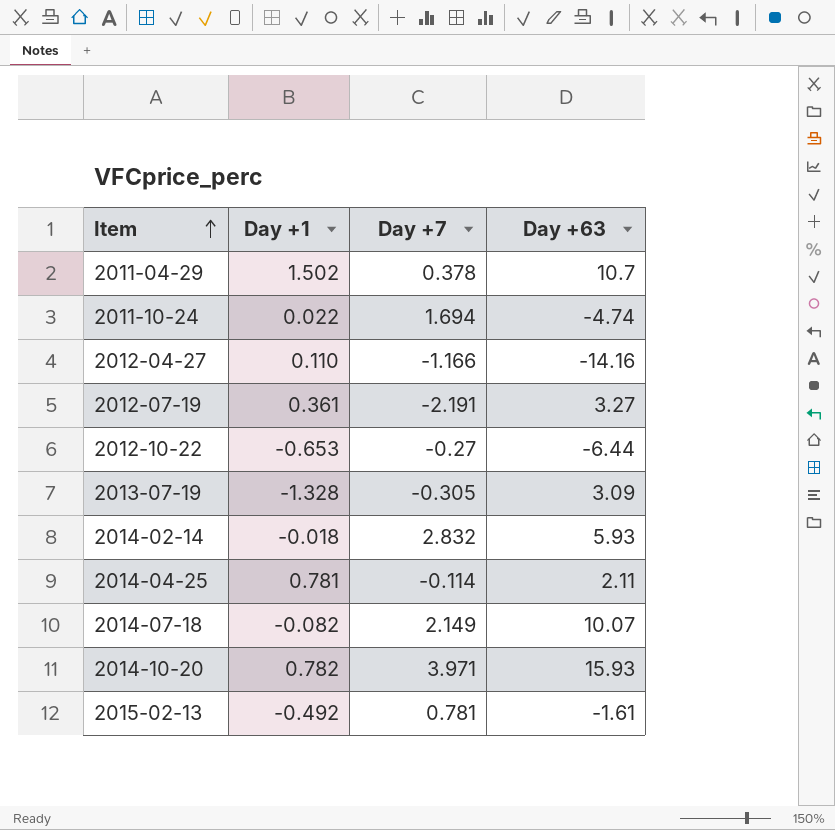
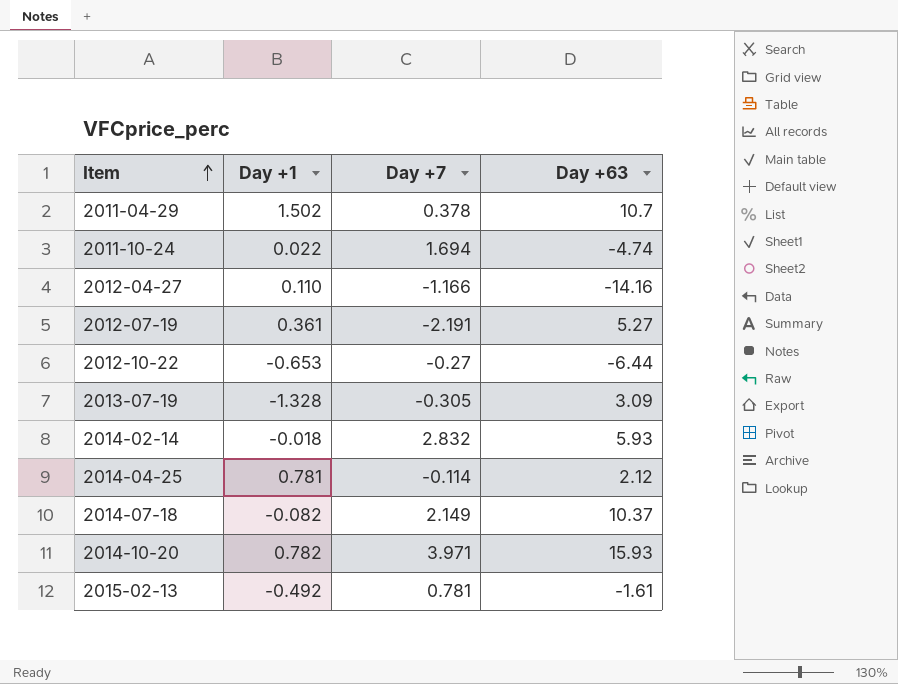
2012-07-19 | Day +63: 3.27 -> 5.27
2014-04-25 | Day +63: 2.11 -> 2.12
2014-07-18 | Day +63: 10.07 -> 10.37

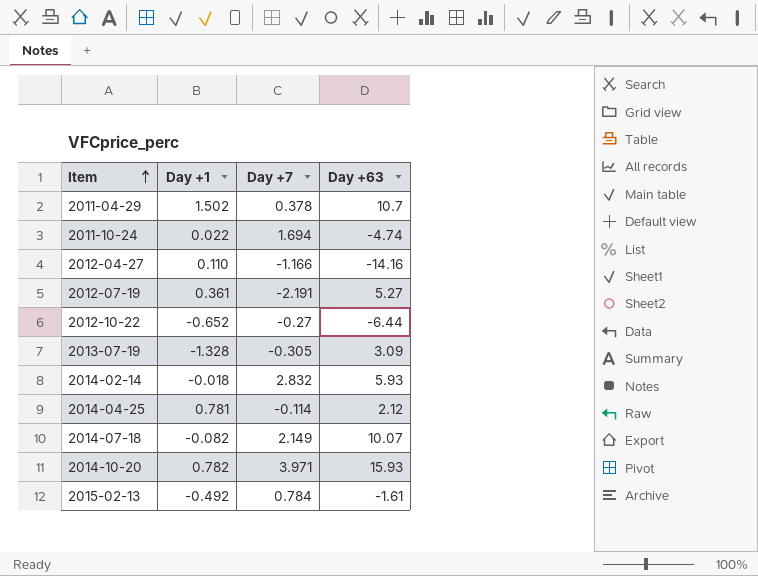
2012-10-22 | Day +1: -0.653 -> -0.652
2014-07-18 | Day +63: 10.37 -> 10.07
2015-02-13 | Day +7: 0.781 -> 0.784

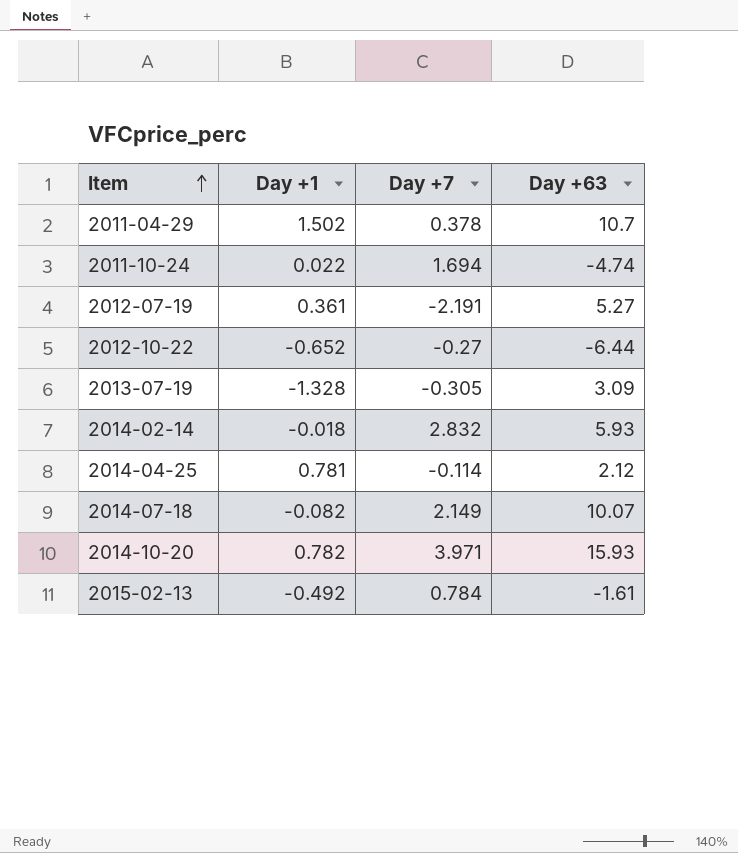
row 2012-04-27: 0.110 | -1.166 | -14.16 -> none

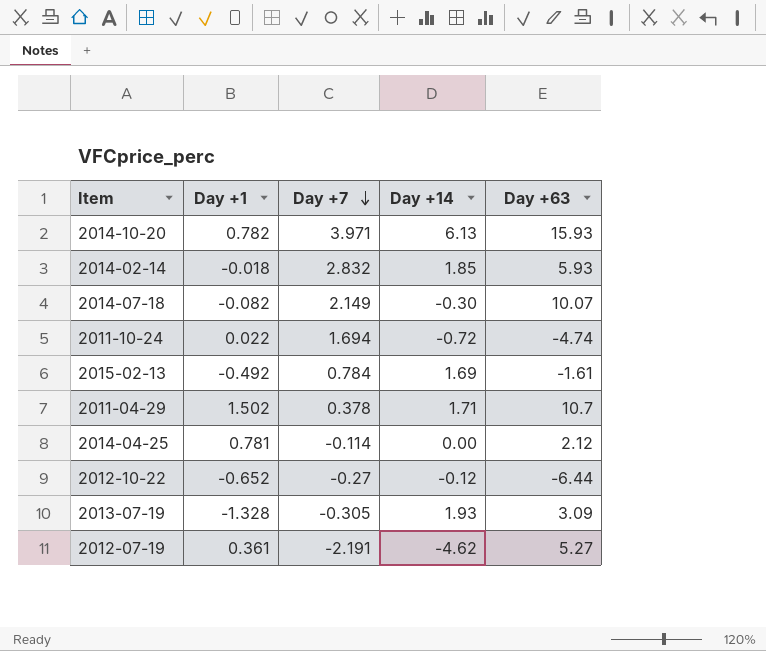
row order: Item ascending -> Day +7 descending
column Day +14 | position: none -> 4

